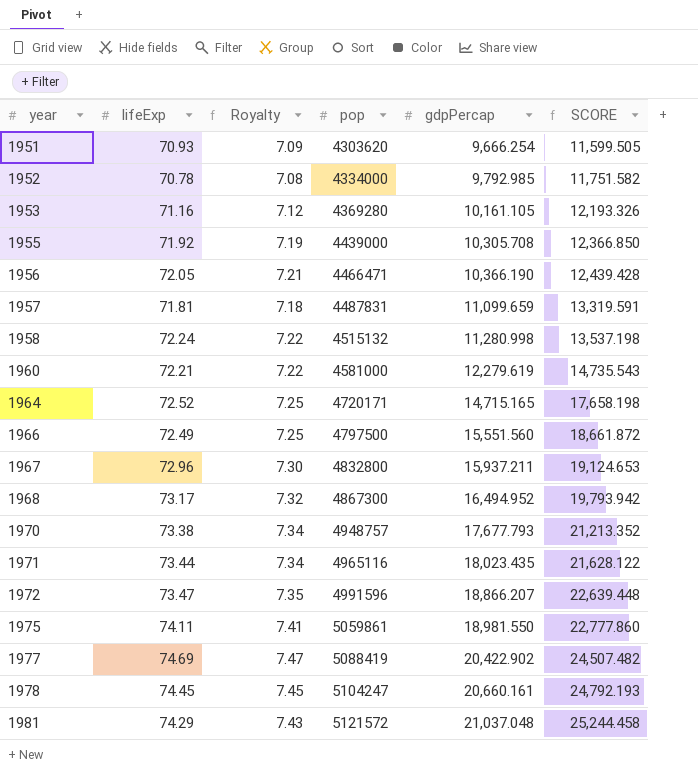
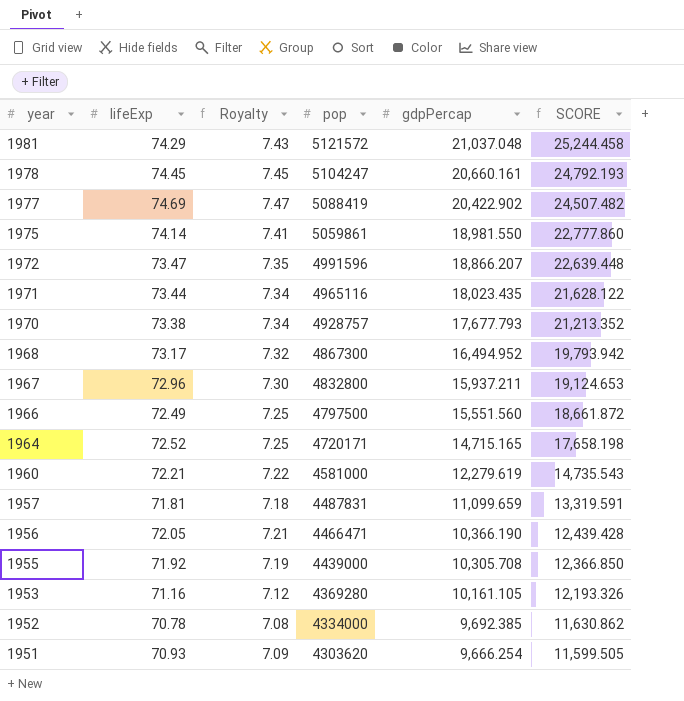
row order: year ascending -> year descending
row 1958: 72.24 | 7.22 | 4515132 | 11,280.998 | 13,537.198 -> none
1975 | lifeExp: 74.11 -> 74.14
1970 | pop: 4948757 -> 4928757
1952 | gdpPercap: 9,792.985 -> 9,692.385
1952 | SCORE: 11,751.582 -> 11,630.862

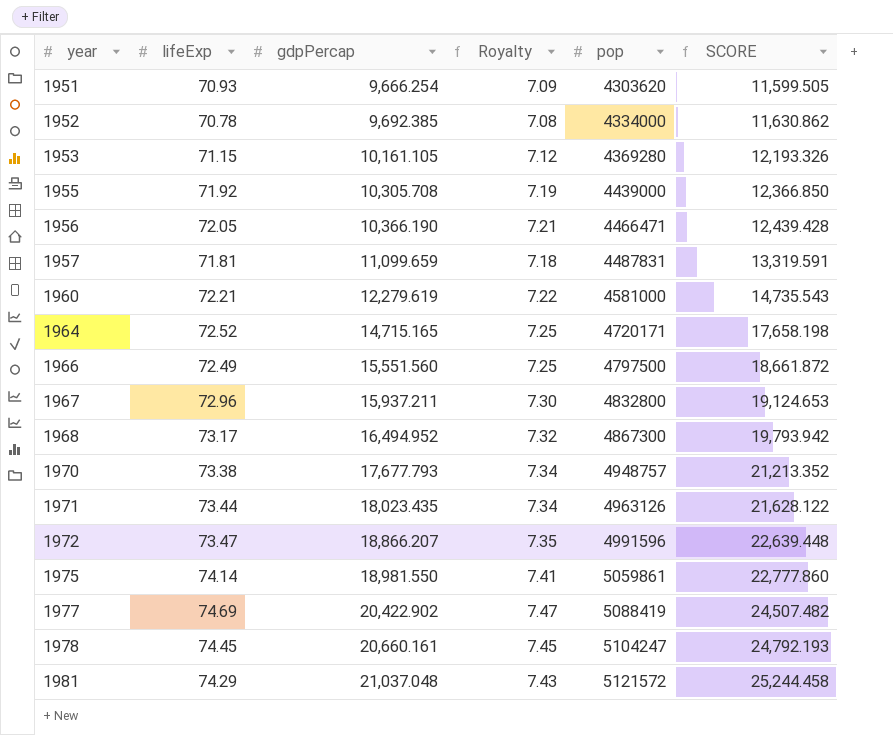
row order: year descending -> year ascending
column gdpPercap | position: 5 -> 3
1953 | lifeExp: 71.16 -> 71.15
1970 | pop: 4928757 -> 4948757
1971 | pop: 4965116 -> 4963126

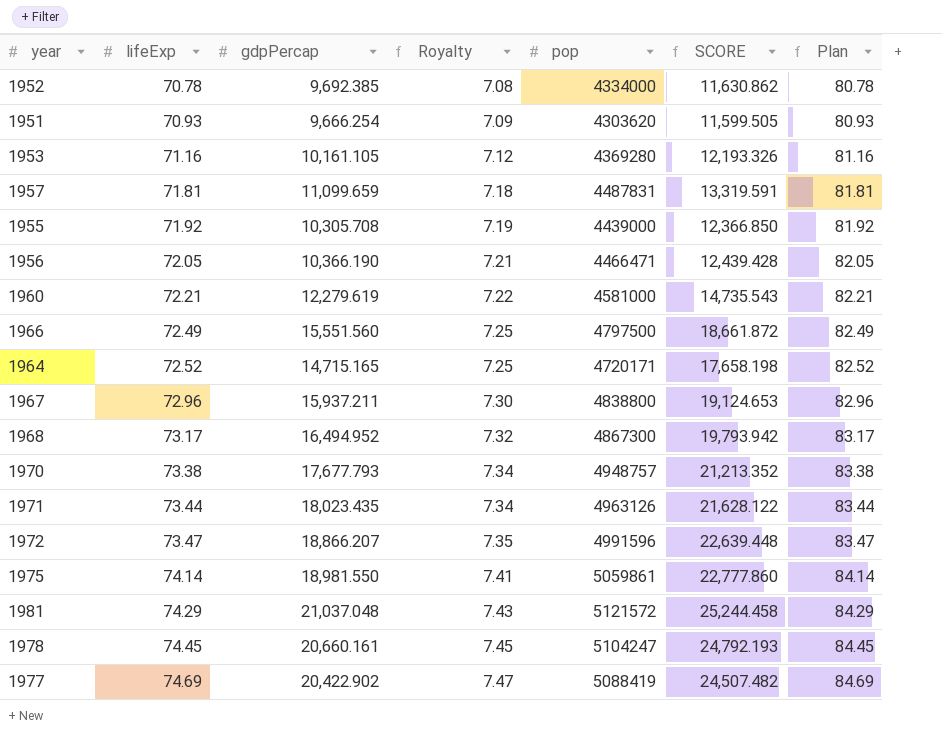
row order: year ascending -> lifeExp ascending
column Plan | formula: none -> [lifeExp] + 10
1953 | lifeExp: 71.15 -> 71.16
1967 | pop: 4832800 -> 4838800

